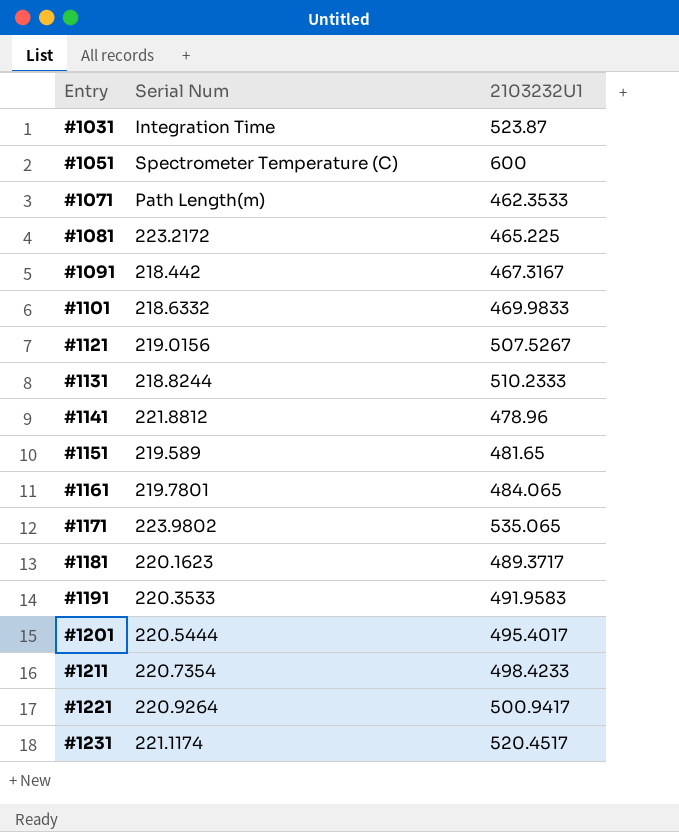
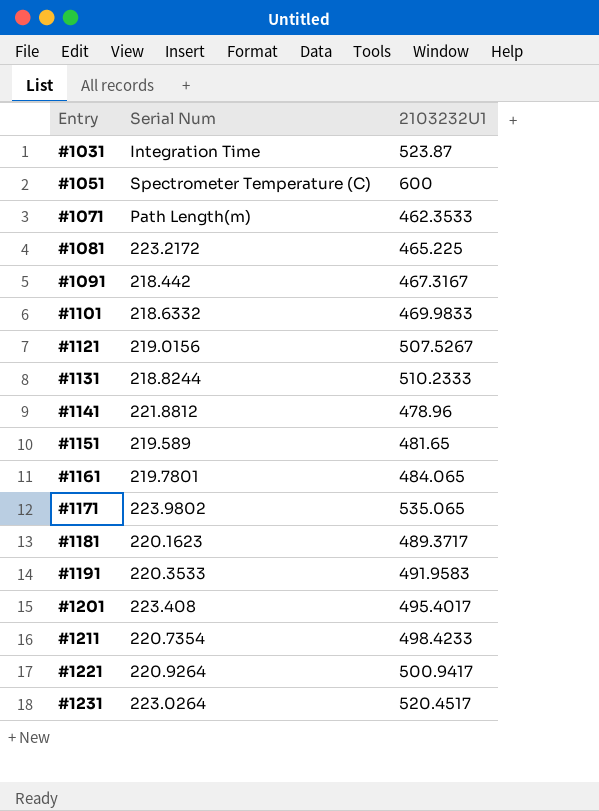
#1201 | Serial Num: 220.5444 -> 223.408
#1231 | Serial Num: 221.1174 -> 223.0264

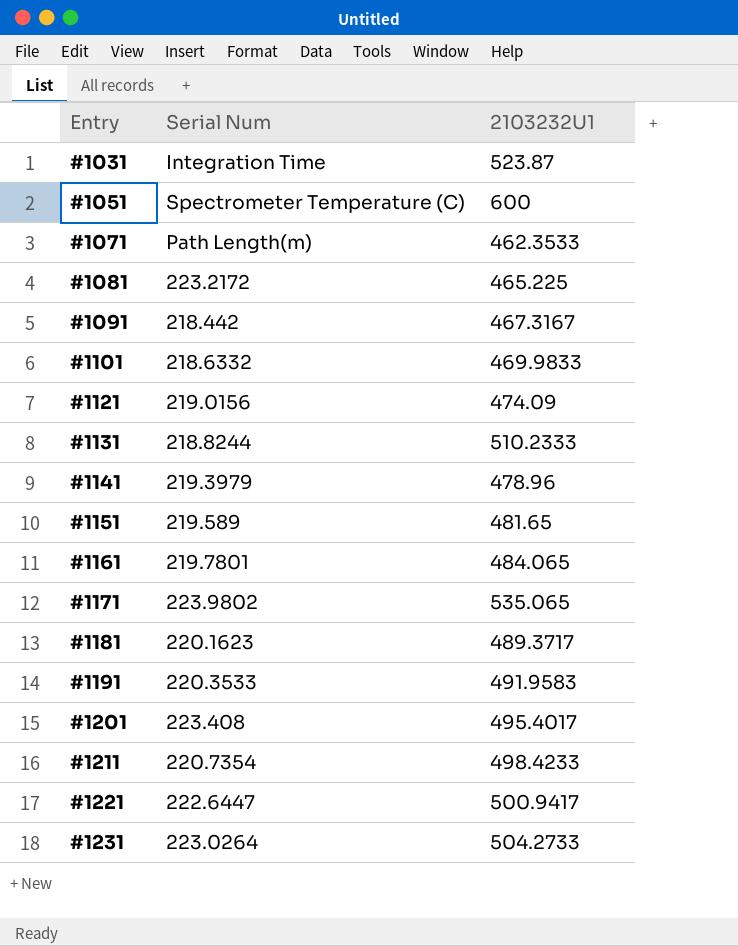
#1121 | 2103232U1: 507.5267 -> 474.09
#1141 | Serial Num: 221.8812 -> 219.3979
#1221 | Serial Num: 220.9264 -> 222.6447
#1231 | 2103232U1: 520.4517 -> 504.2733

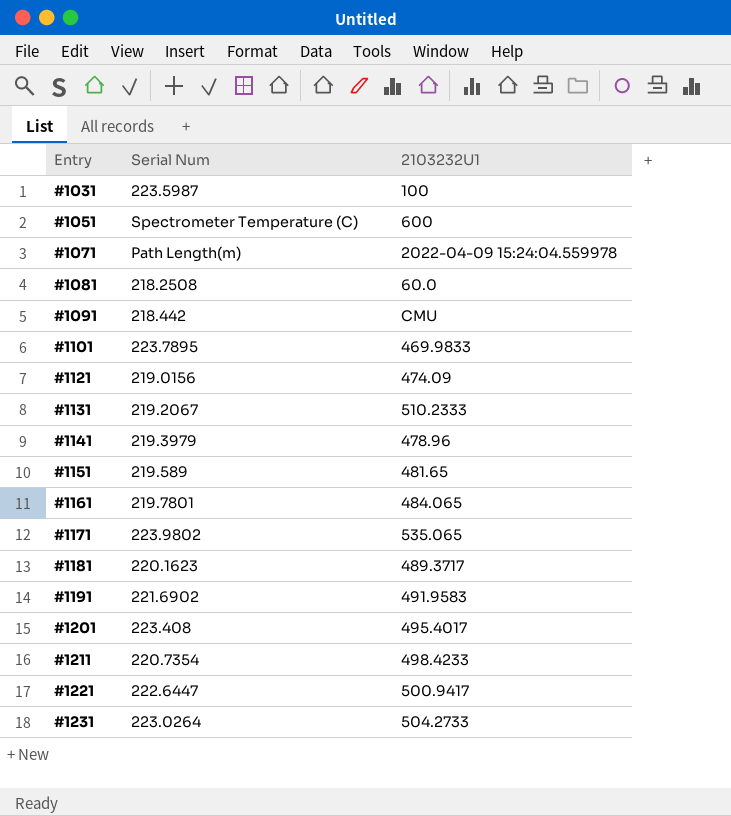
#1031 | Serial Num: Integration Time -> 223.5987
#1031 | 2103232U1: 523.87 -> 100
#1071 | 2103232U1: 462.3533 -> 2022-04-09 15:24:04.559978
#1081 | Serial Num: 223.2172 -> 218.2508
#1081 | 2103232U1: 465.225 -> 60.0
#1091 | 2103232U1: 467.3167 -> CMU
#1101 | Serial Num: 218.6332 -> 223.7895
#1131 | Serial Num: 218.8244 -> 219.2067
#1191 | Serial Num: 220.3533 -> 221.6902

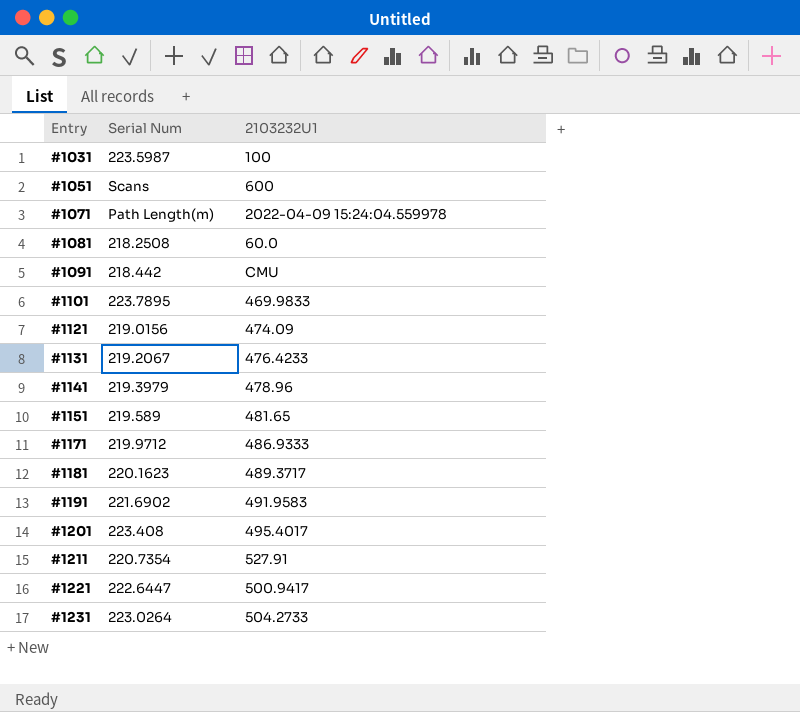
row #1161: 219.7801 | 484.065 -> none
#1051 | Serial Num: Spectrometer Temperature (C) -> Scans
#1131 | 2103232U1: 510.2333 -> 476.4233
#1171 | Serial Num: 223.9802 -> 219.9712
#1171 | 2103232U1: 535.065 -> 486.9333
#1211 | 2103232U1: 498.4233 -> 527.91

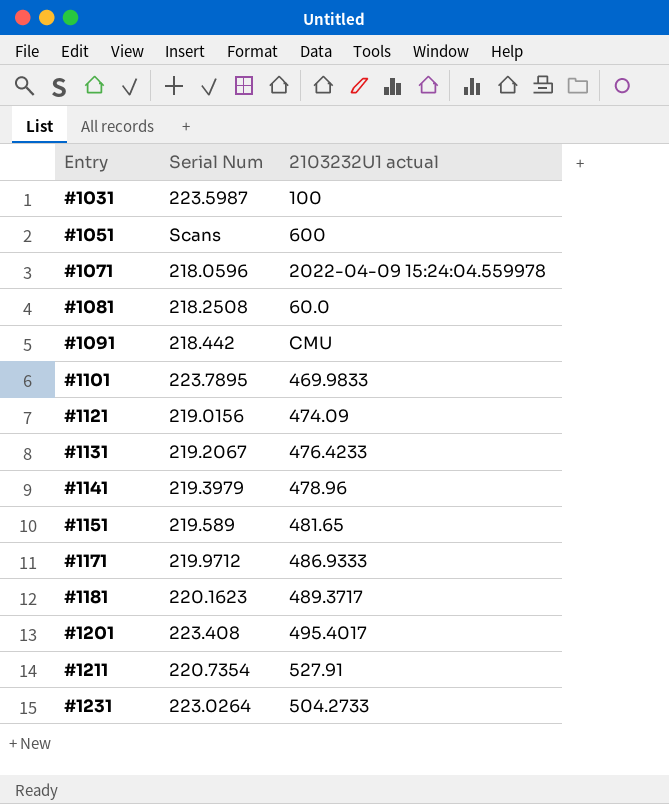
column name: 2103232U1 -> 2103232U1 actual
row #1191: 221.6902 | 491.9583 -> none
row #1221: 222.6447 | 500.9417 -> none
#1071 | Serial Num: Path Length(m) -> 218.0596

